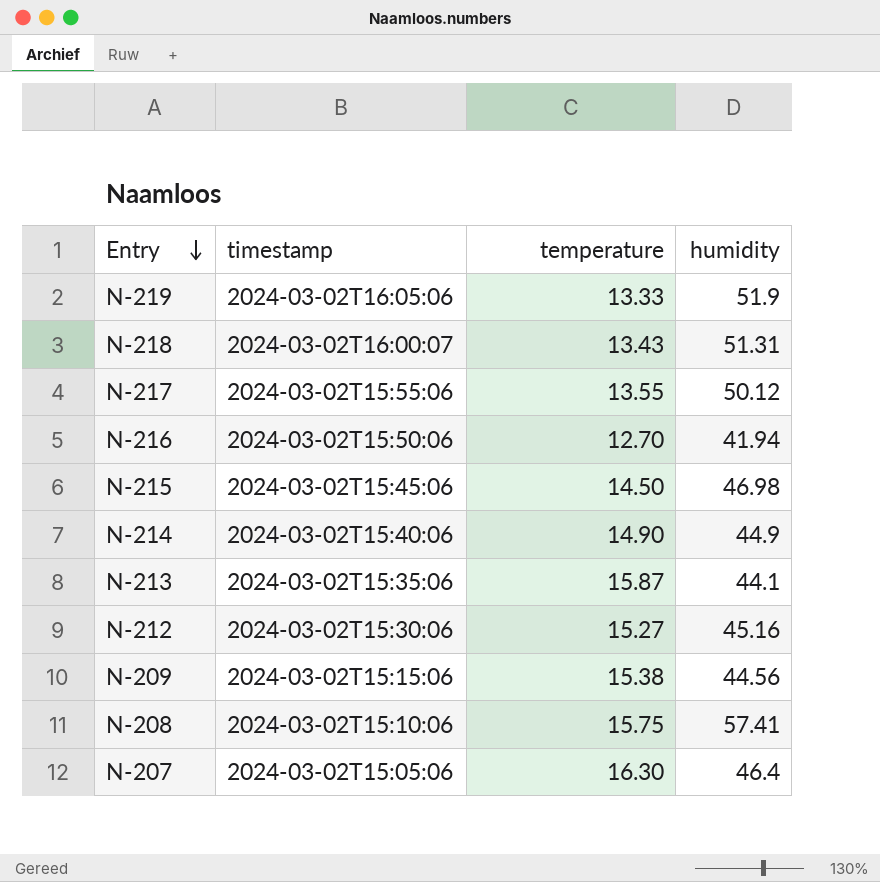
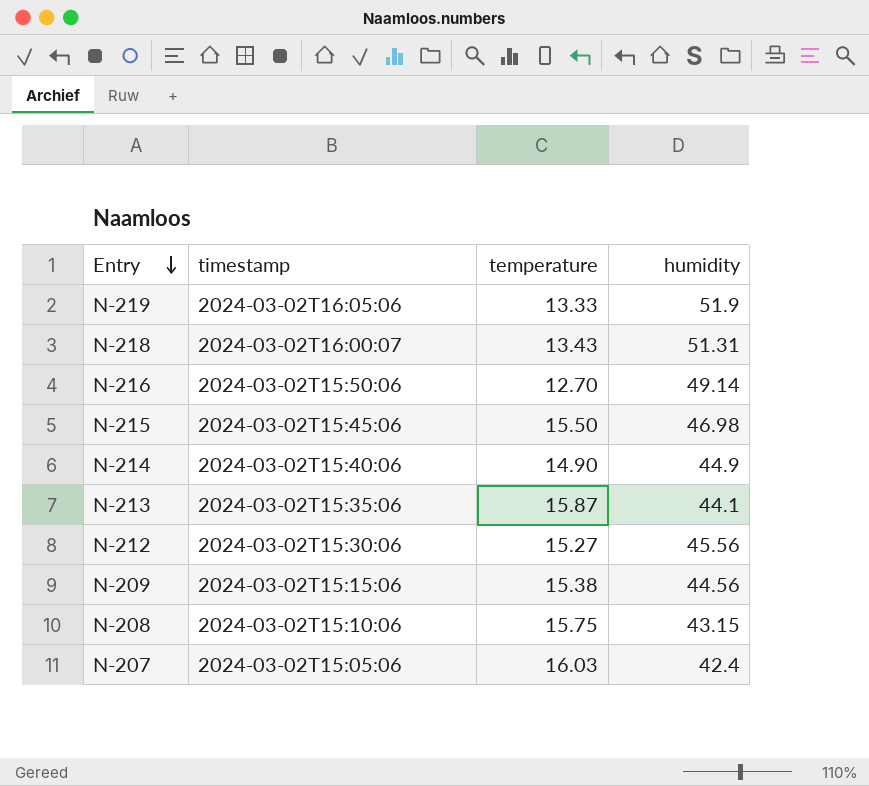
row N-217: 2024-03-02T15:55:06 | 13.55 | 50.12 -> none
N-216 | humidity: 41.94 -> 49.14
N-215 | temperature: 14.50 -> 15.50
N-212 | humidity: 45.16 -> 45.56
N-208 | humidity: 57.41 -> 43.15
N-207 | temperature: 16.30 -> 16.03
N-207 | humidity: 46.4 -> 42.4

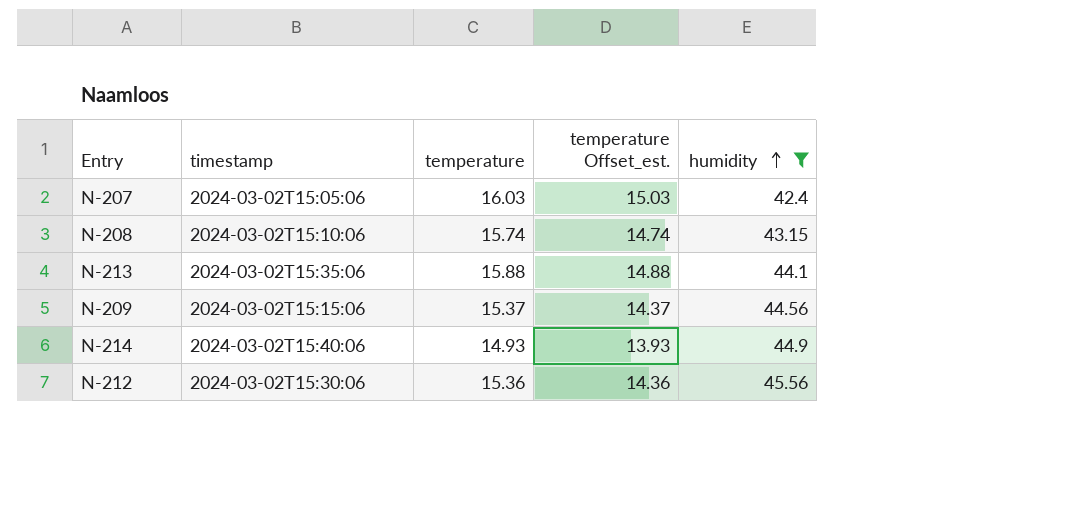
filter: none -> humidity <= 45.56
row order: Entry descending -> humidity ascending
column temperature Offset_est. | formula: none -> [temperature] - 1
N-208 | temperature: 15.75 -> 15.74
N-213 | temperature: 15.87 -> 15.88
N-209 | temperature: 15.38 -> 15.37
N-214 | temperature: 14.90 -> 14.93
N-212 | temperature: 15.27 -> 15.36

